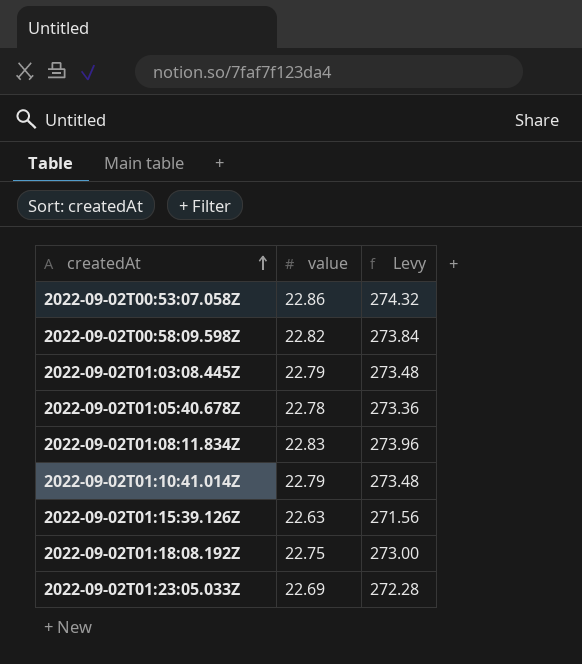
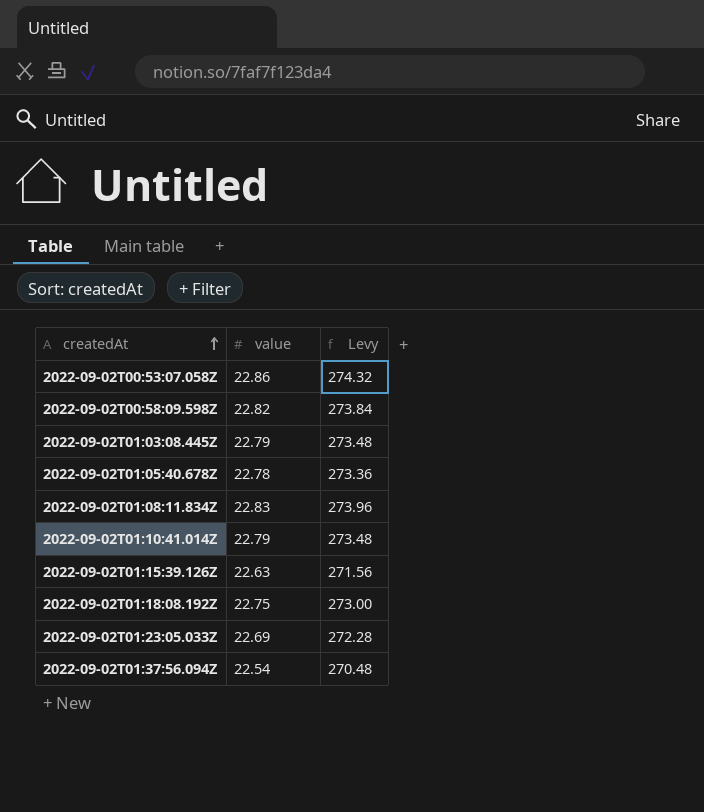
row 2022-09-02T01:37:56.094Z: none -> 22.54 | 270.48

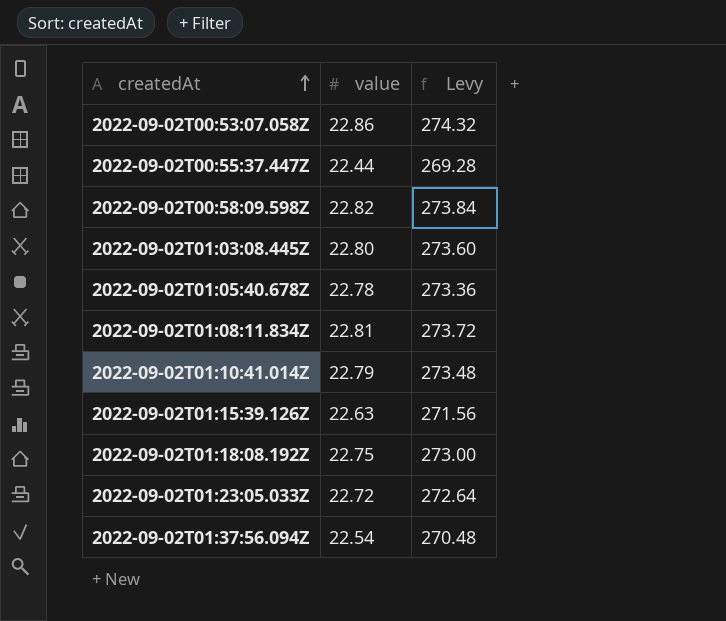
row 2022-09-02T00:55:37.447Z: none -> 22.44 | 269.28
2022-09-02T01:03:08.445Z | value: 22.79 -> 22.80
2022-09-02T01:03:08.445Z | Levy: 273.48 -> 273.60
2022-09-02T01:08:11.834Z | value: 22.83 -> 22.81
2022-09-02T01:08:11.834Z | Levy: 273.96 -> 273.72
2022-09-02T01:23:05.033Z | value: 22.69 -> 22.72
2022-09-02T01:23:05.033Z | Levy: 272.28 -> 272.64

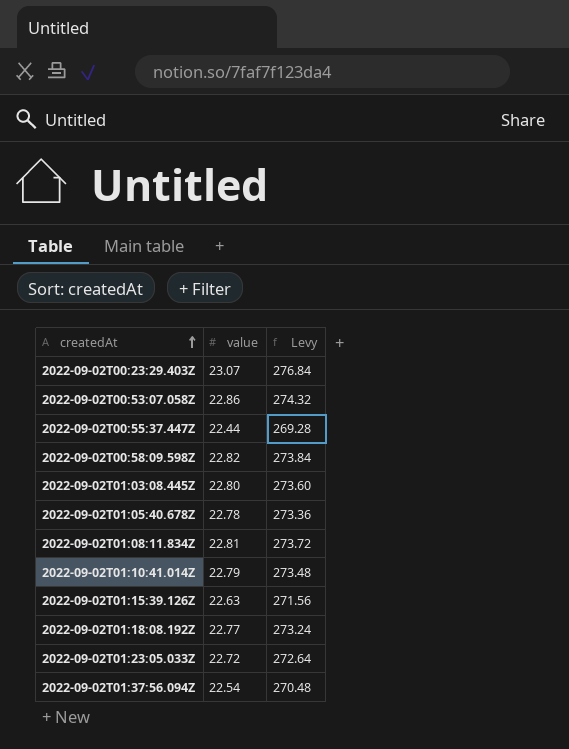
row 2022-09-02T00:23:29.403Z: none -> 23.07 | 276.84
2022-09-02T01:18:08.192Z | value: 22.75 -> 22.77
2022-09-02T01:18:08.192Z | Levy: 273.00 -> 273.24

